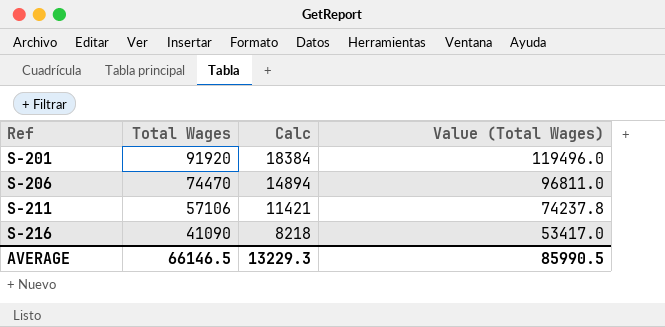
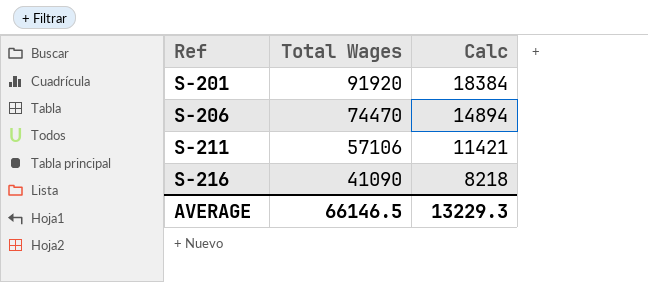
column Value (Total Wages) | formula: [Total Wages] * 1.3 -> none

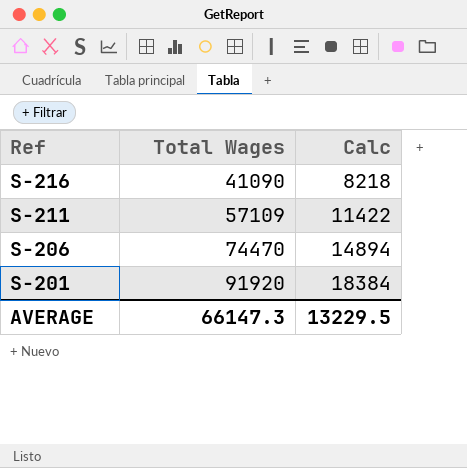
row order: Ref ascending -> Ref descending
S-211 | Total Wages: 57106 -> 57109
S-211 | Calc: 11421 -> 11422
AVERAGE | Total Wages: 66146.5 -> 66147.3
AVERAGE | Calc: 13229.3 -> 13229.5

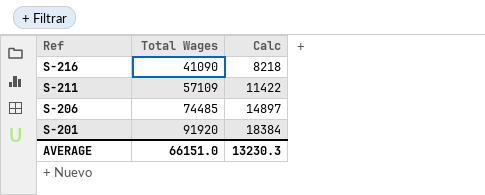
S-206 | Total Wages: 74470 -> 74485
S-206 | Calc: 14894 -> 14897
AVERAGE | Total Wages: 66147.3 -> 66151.0
AVERAGE | Calc: 13229.5 -> 13230.3

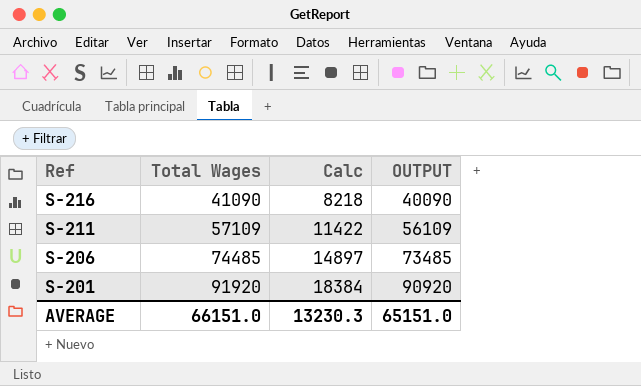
column OUTPUT | formula: none -> [Total Wages] - 1000

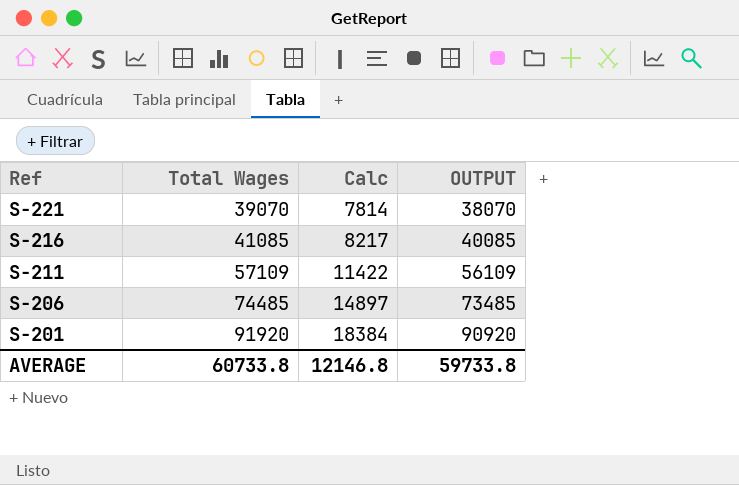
row S-221: none -> 39070 | 7814 | 38070
S-216 | Total Wages: 41090 -> 41085
S-216 | Calc: 8218 -> 8217
S-216 | OUTPUT: 40090 -> 40085
AVERAGE | Total Wages: 66151.0 -> 60733.8
AVERAGE | Calc: 13230.3 -> 12146.8
AVERAGE | OUTPUT: 65151.0 -> 59733.8

